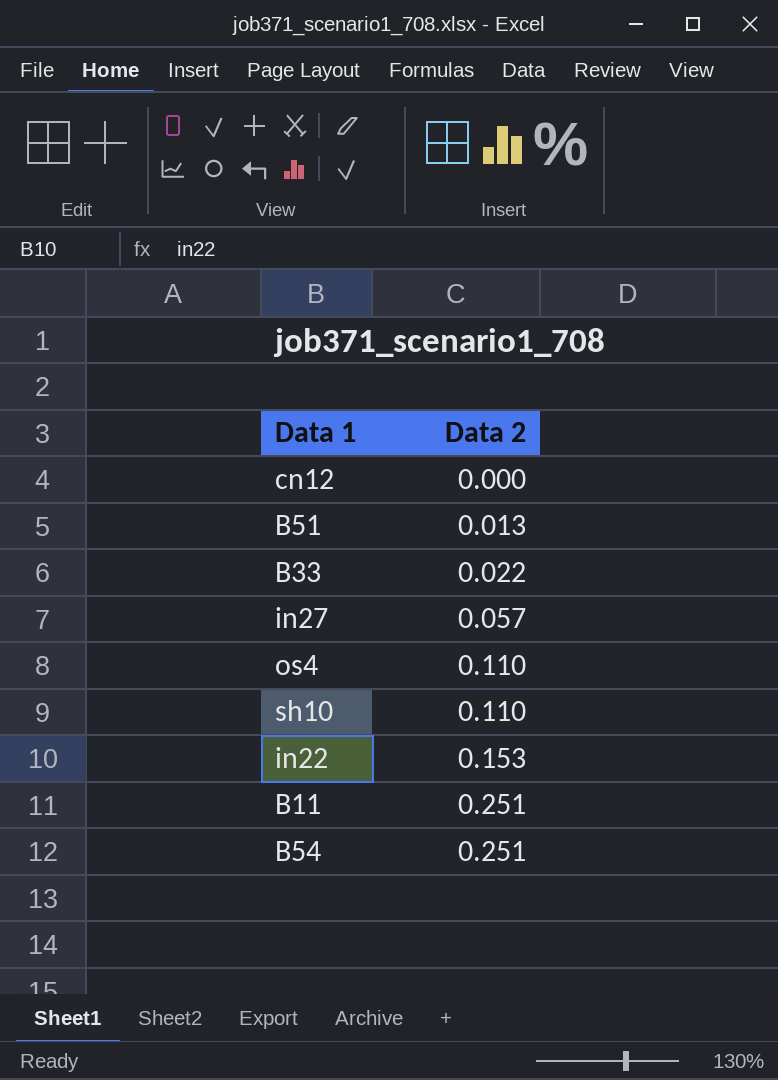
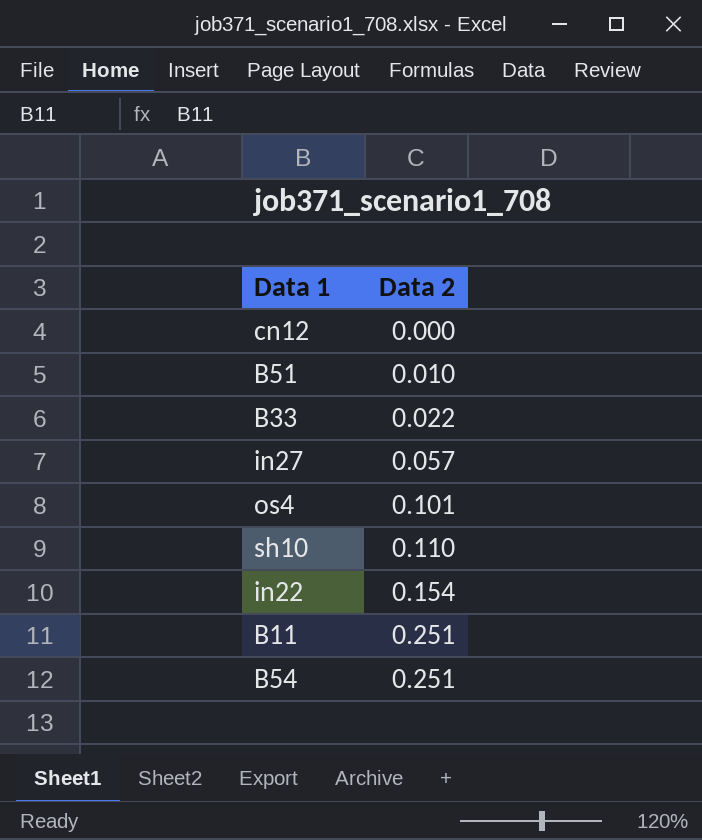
B51 | Data 2: 0.013 -> 0.010
os4 | Data 2: 0.110 -> 0.101
in22 | Data 2: 0.153 -> 0.154

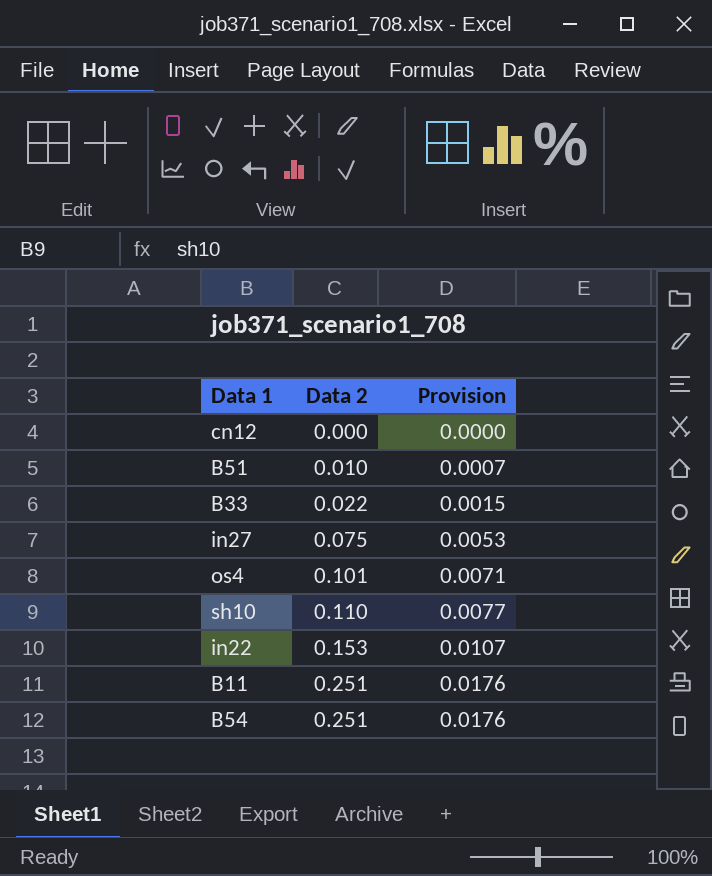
column Provision | formula: none -> [Data 2] * 0.07
in27 | Data 2: 0.057 -> 0.075
in22 | Data 2: 0.154 -> 0.153

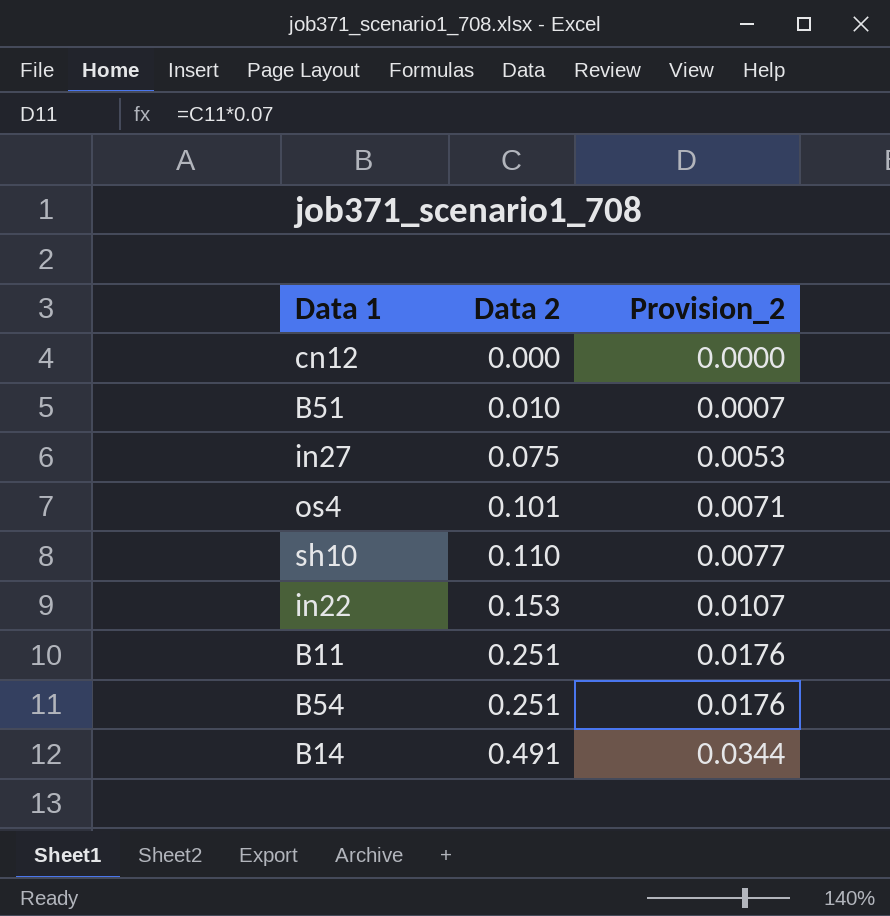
column name: Provision -> Provision_2
row B33: 0.022 | 0.0015 -> none
row B14: none -> 0.491 | 0.0344

